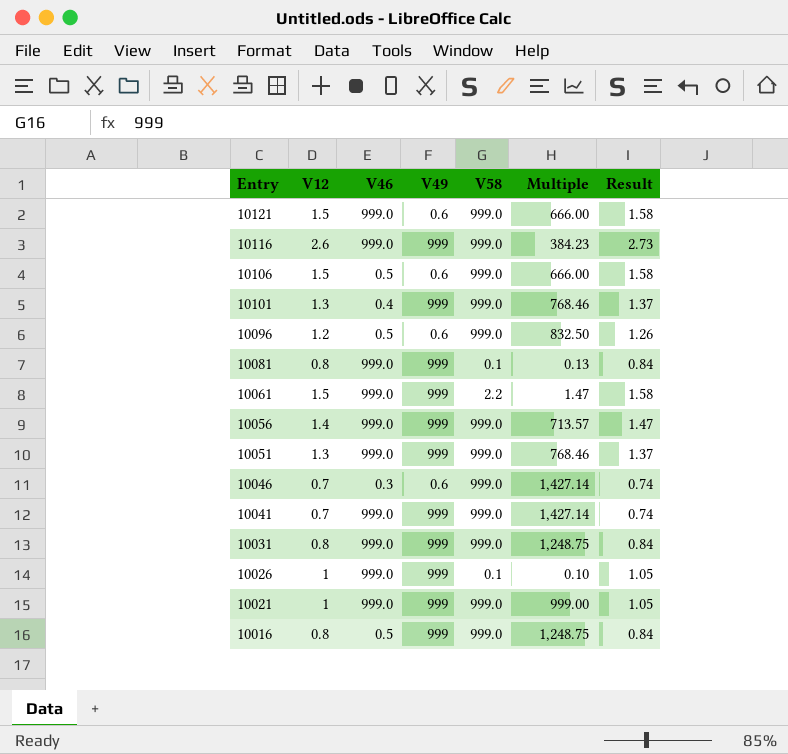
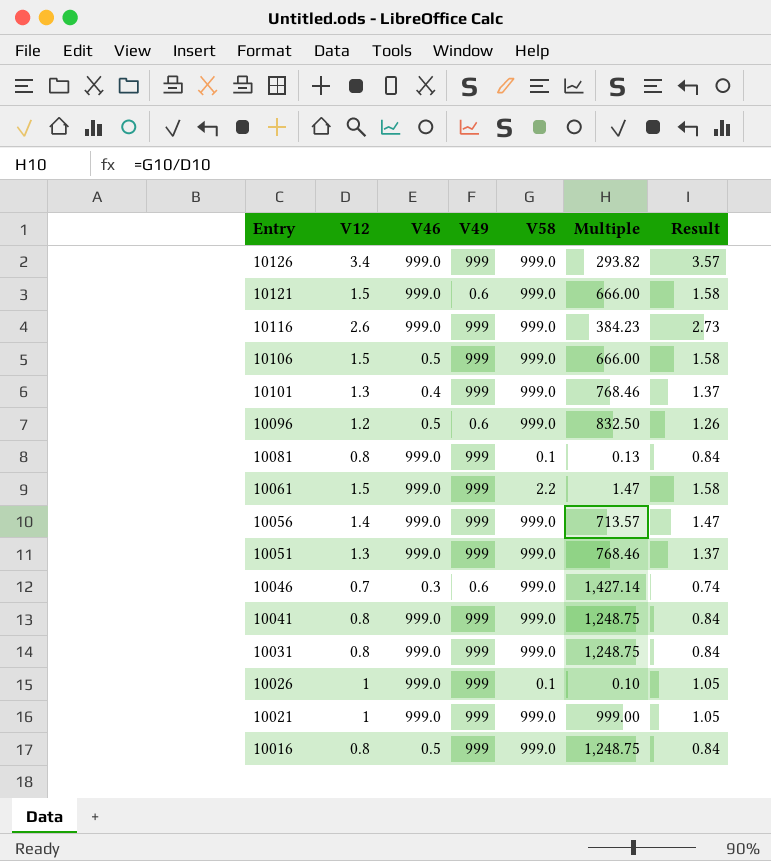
row 10126: none -> 3.4 | 999.0 | 999 | 999.0 | 293.82 | 3.57
10106 | V49: 0.6 -> 999
10041 | V12: 0.7 -> 0.8
10041 | Multiple: 1,427.14 -> 1,248.75
10041 | Result: 0.74 -> 0.84

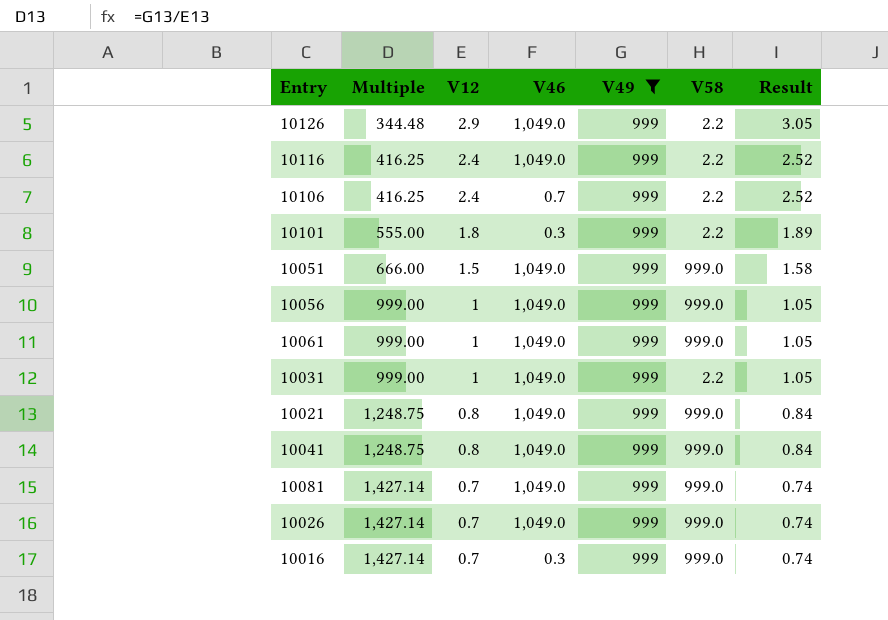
filter: none -> V49 = 999
row order: Entry descending -> Multiple ascending
column Multiple | formula: [V58] / [V12] -> [V49] / [V12]
column Multiple | position: 6 -> 2
10126 | V12: 3.4 -> 2.9
10126 | V46: 999.0 -> 1,049.0
10126 | V58: 999.0 -> 2.2
10126 | Result: 3.57 -> 3.05
10116 | V12: 2.6 -> 2.4
10116 | V46: 999.0 -> 1,049.0
10116 | V58: 999.0 -> 2.2
10116 | Result: 2.73 -> 2.52
10106 | V12: 1.5 -> 2.4
10106 | V46: 0.5 -> 0.7
10106 | V58: 999.0 -> 2.2
10106 | Result: 1.58 -> 2.52
10101 | V12: 1.3 -> 1.8
10101 | V46: 0.4 -> 0.3
10101 | V58: 999.0 -> 2.2
10101 | Result: 1.37 -> 1.89
10051 | V12: 1.3 -> 1.5
10051 | V46: 999.0 -> 1,049.0
10051 | Result: 1.37 -> 1.58
10056 | V12: 1.4 -> 1
10056 | V46: 999.0 -> 1,049.0
10056 | Result: 1.47 -> 1.05
10061 | V12: 1.5 -> 1
10061 | V46: 999.0 -> 1,049.0
10061 | V58: 2.2 -> 999.0
10061 | Result: 1.58 -> 1.05
10031 | V12: 0.8 -> 1
10031 | V46: 999.0 -> 1,049.0
10031 | V58: 999.0 -> 2.2
10031 | Result: 0.84 -> 1.05
10021 | V12: 1 -> 0.8
10021 | V46: 999.0 -> 1,049.0
10021 | Result: 1.05 -> 0.84
10041 | V46: 999.0 -> 1,049.0
10081 | V12: 0.8 -> 0.7
10081 | V46: 999.0 -> 1,049.0
10081 | V58: 0.1 -> 999.0
10081 | Result: 0.84 -> 0.74
10026 | V12: 1 -> 0.7
10026 | V46: 999.0 -> 1,049.0
10026 | V58: 0.1 -> 999.0
10026 | Result: 1.05 -> 0.74
10016 | V12: 0.8 -> 0.7
10016 | V46: 0.5 -> 0.3
10016 | Result: 0.84 -> 0.74

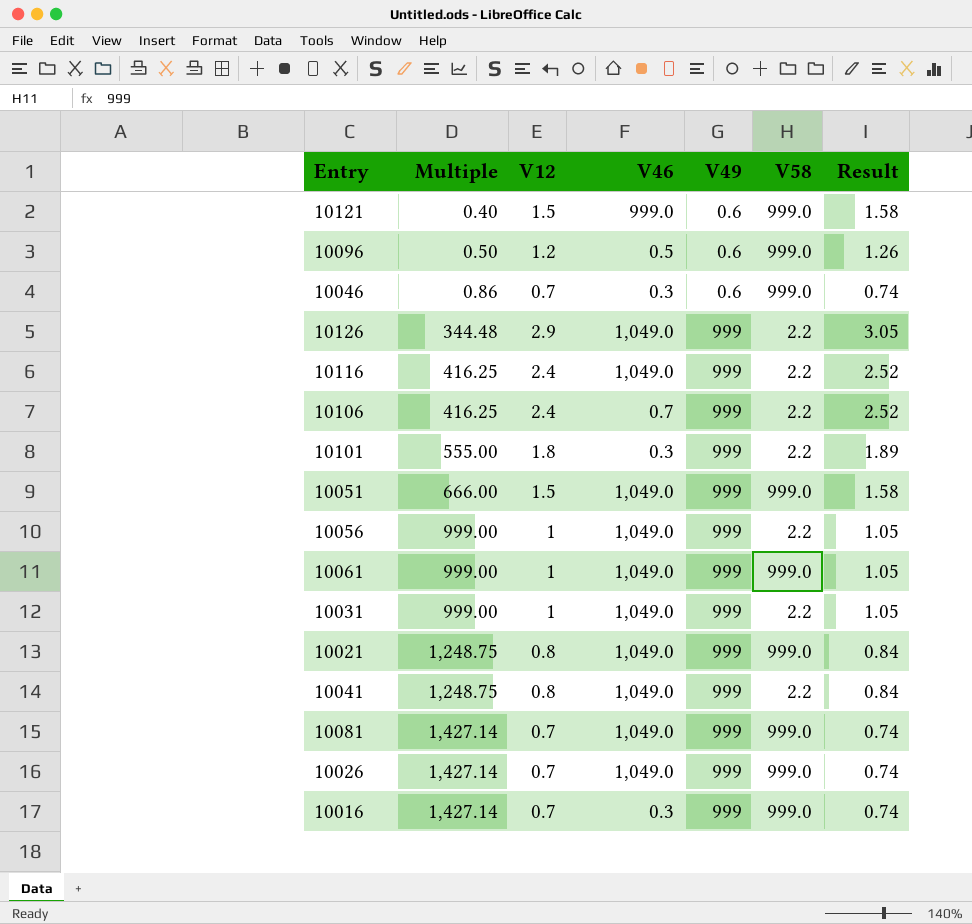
filter: V49 = 999 -> none
10056 | V58: 999.0 -> 2.2
10041 | V58: 999.0 -> 2.2

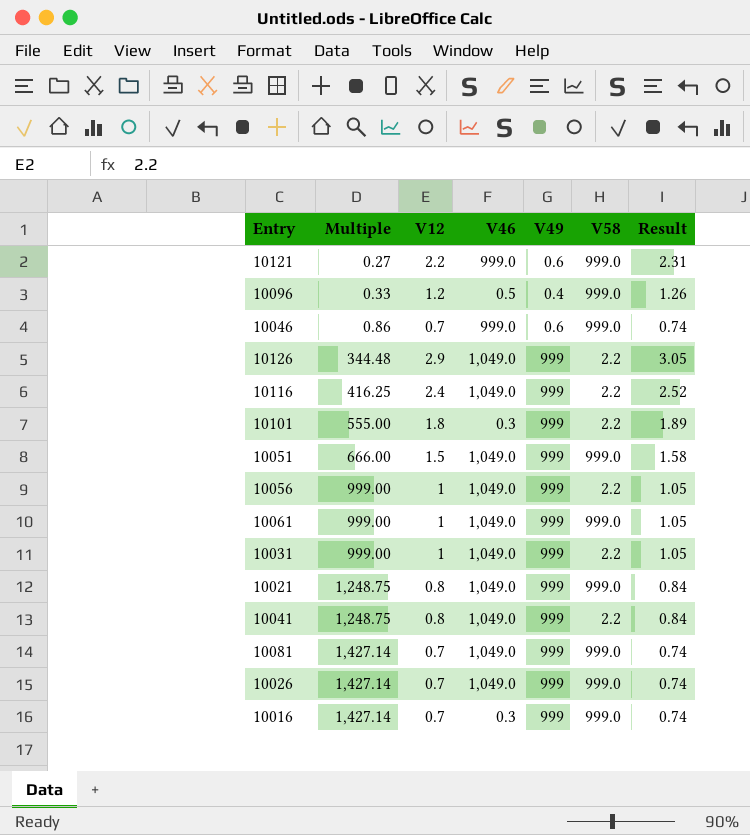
row 10106: 416.25 | 2.4 | 0.7 | 999 | 2.2 | 2.52 -> none
10121 | Multiple: 0.40 -> 0.27
10121 | V12: 1.5 -> 2.2
10121 | Result: 1.58 -> 2.31
10096 | Multiple: 0.50 -> 0.33
10096 | V49: 0.6 -> 0.4
10046 | V46: 0.3 -> 999.0

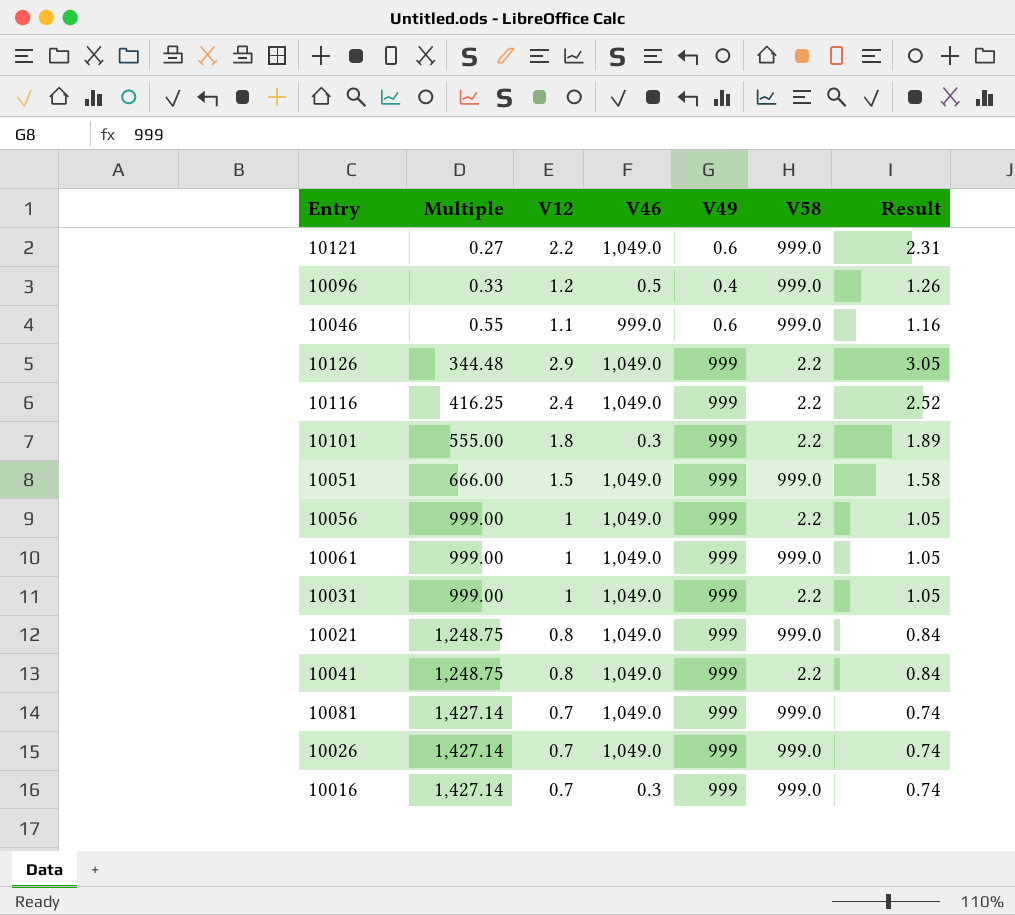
10121 | V46: 999.0 -> 1,049.0
10046 | Multiple: 0.86 -> 0.55
10046 | V12: 0.7 -> 1.1
10046 | Result: 0.74 -> 1.16

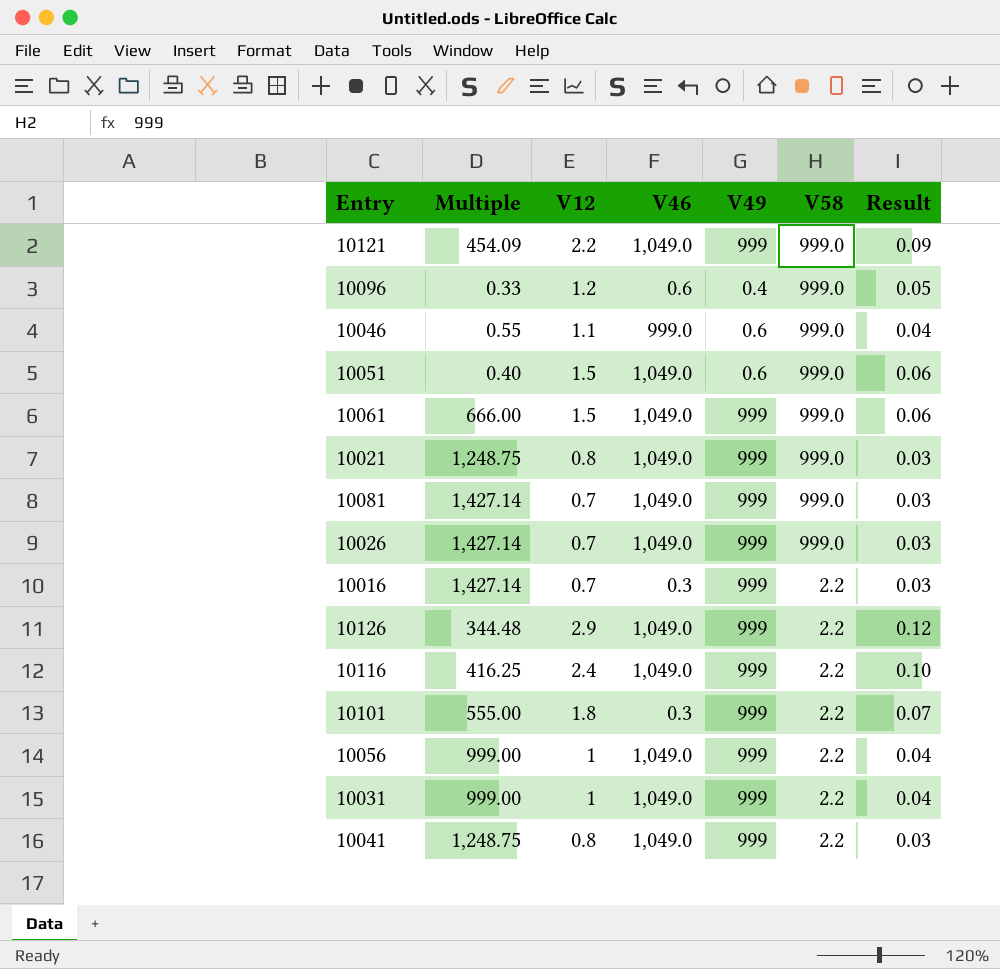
row order: Multiple ascending -> V58 descending
column Result | formula: [V12] * 1.05 -> [V12] * 0.04
10121 | Multiple: 0.27 -> 454.09
10121 | V49: 0.6 -> 999
10096 | V46: 0.5 -> 0.6
10051 | Multiple: 666.00 -> 0.40
10051 | V49: 999 -> 0.6
10061 | Multiple: 999.00 -> 666.00
10061 | V12: 1 -> 1.5
10016 | V58: 999.0 -> 2.2

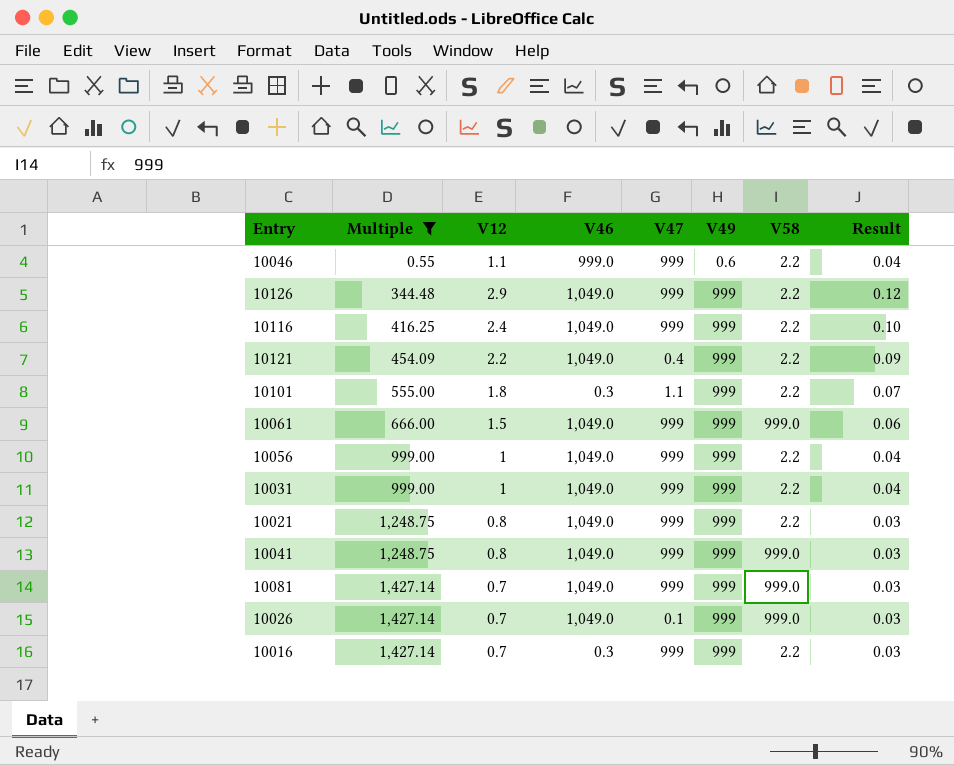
filter: none -> Multiple >= 0.55
row order: V58 descending -> Multiple ascending
column V47 | position: none -> 5
10046 | V58: 999.0 -> 2.2
10121 | V58: 999.0 -> 2.2
10021 | V58: 999.0 -> 2.2
10041 | V58: 2.2 -> 999.0

